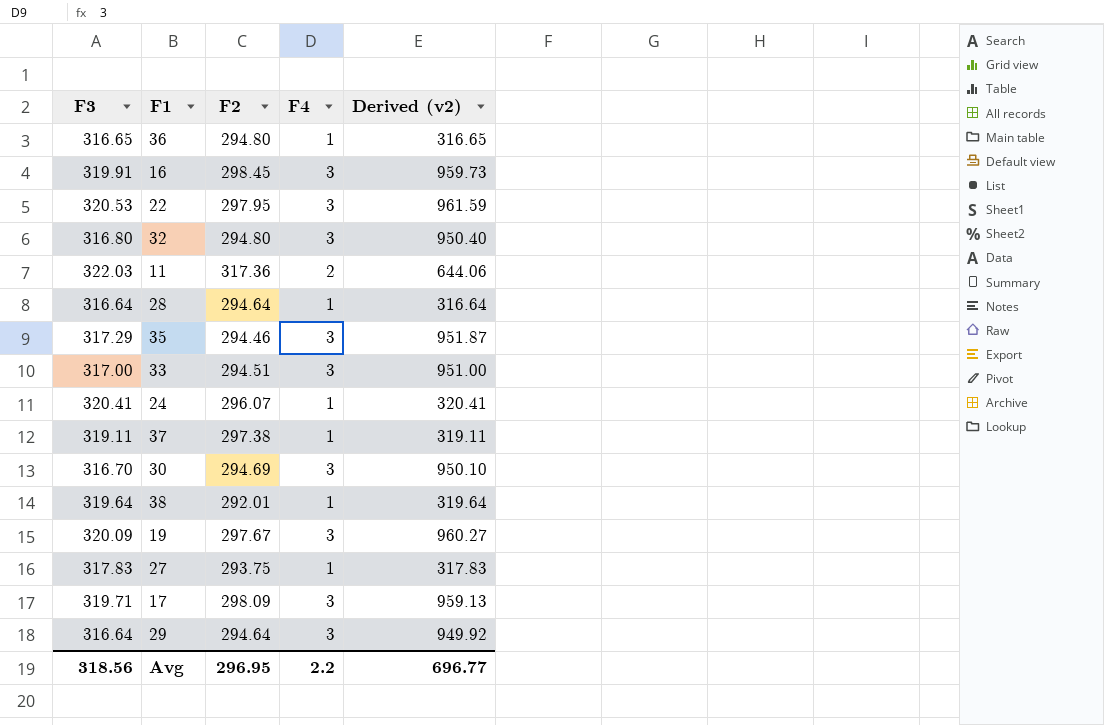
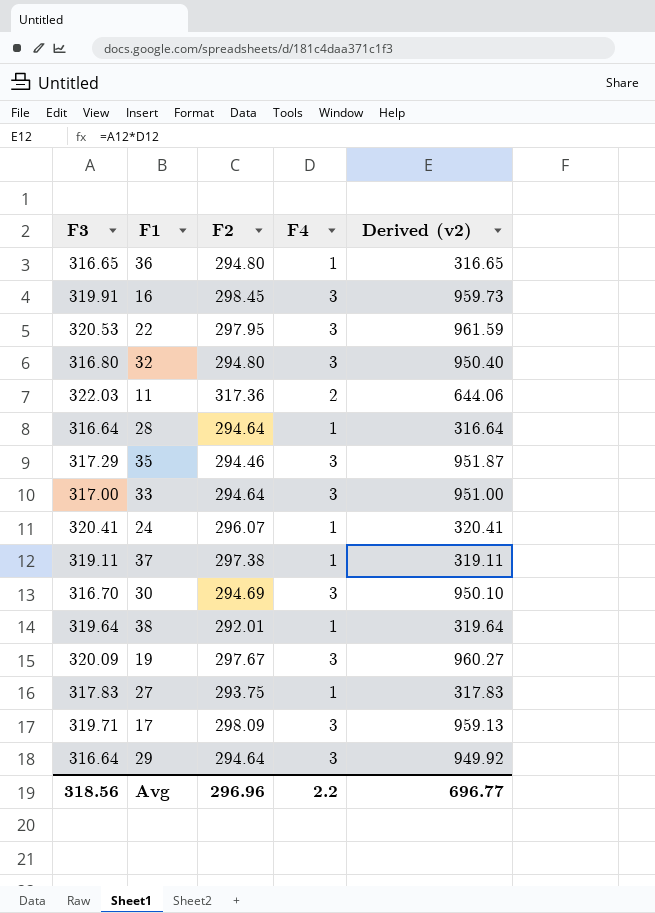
33 | F2: 294.51 -> 294.64
Avg | F2: 296.95 -> 296.96

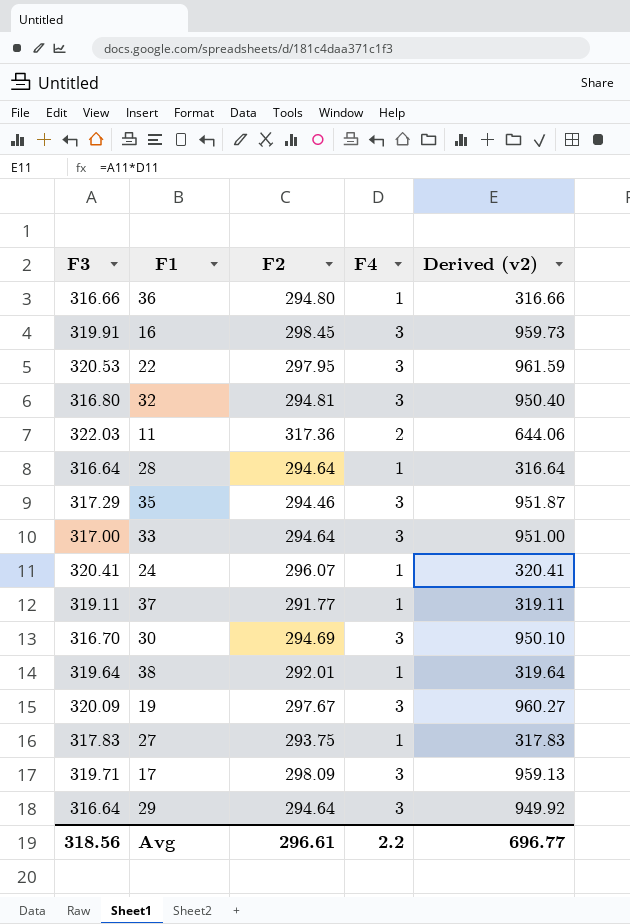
36 | F3: 316.65 -> 316.66
36 | Derived (v2): 316.65 -> 316.66
32 | F2: 294.80 -> 294.81
37 | F2: 297.38 -> 291.77
Avg | F2: 296.96 -> 296.61

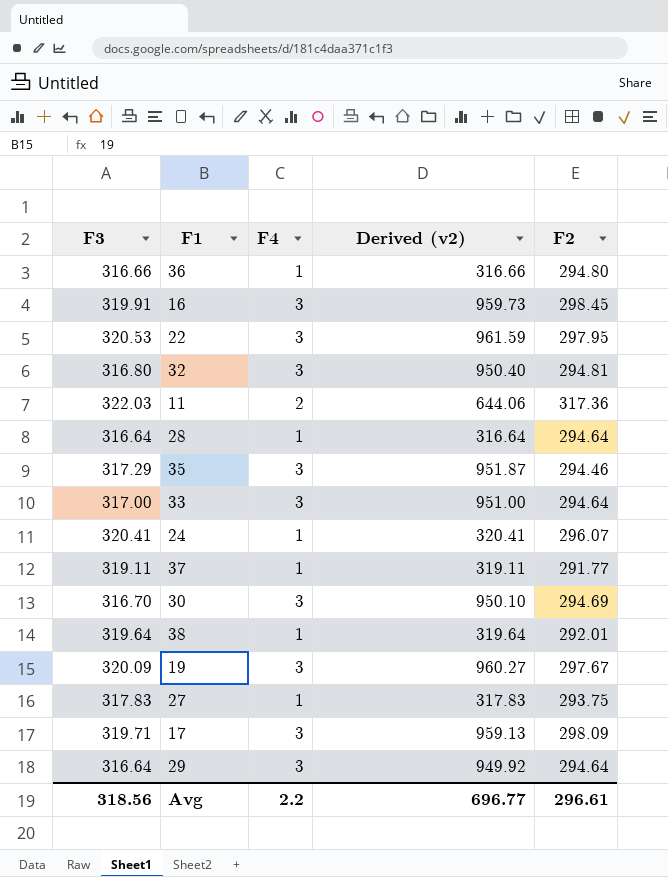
column F2 | position: 3 -> 5

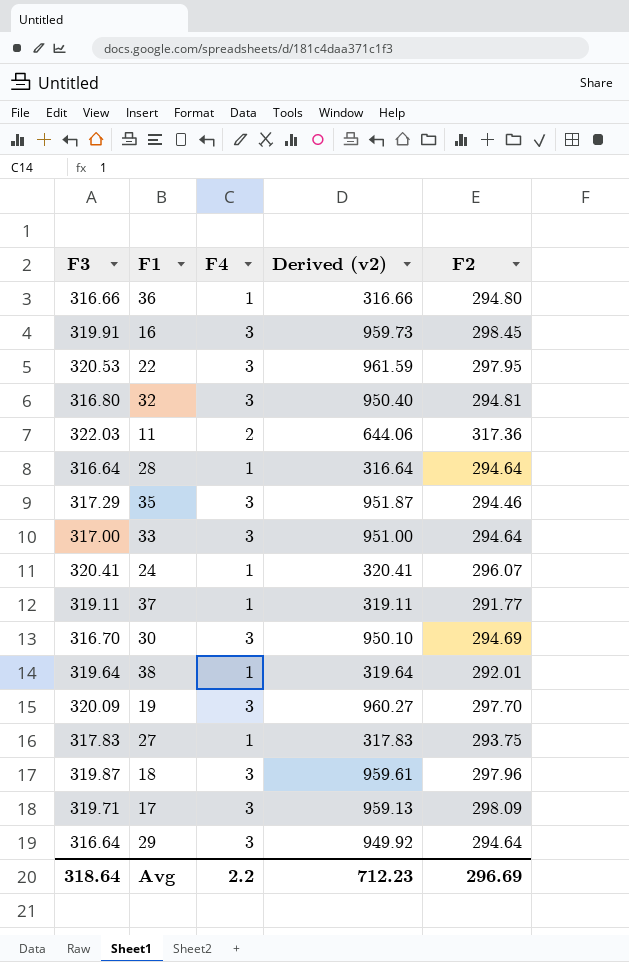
19 | F2: 297.67 -> 297.70
row 18: none -> 319.87 | 3 | 959.61 | 297.96
Avg | F3: 318.56 -> 318.64
Avg | Derived (v2): 696.77 -> 712.23
Avg | F2: 296.61 -> 296.69

